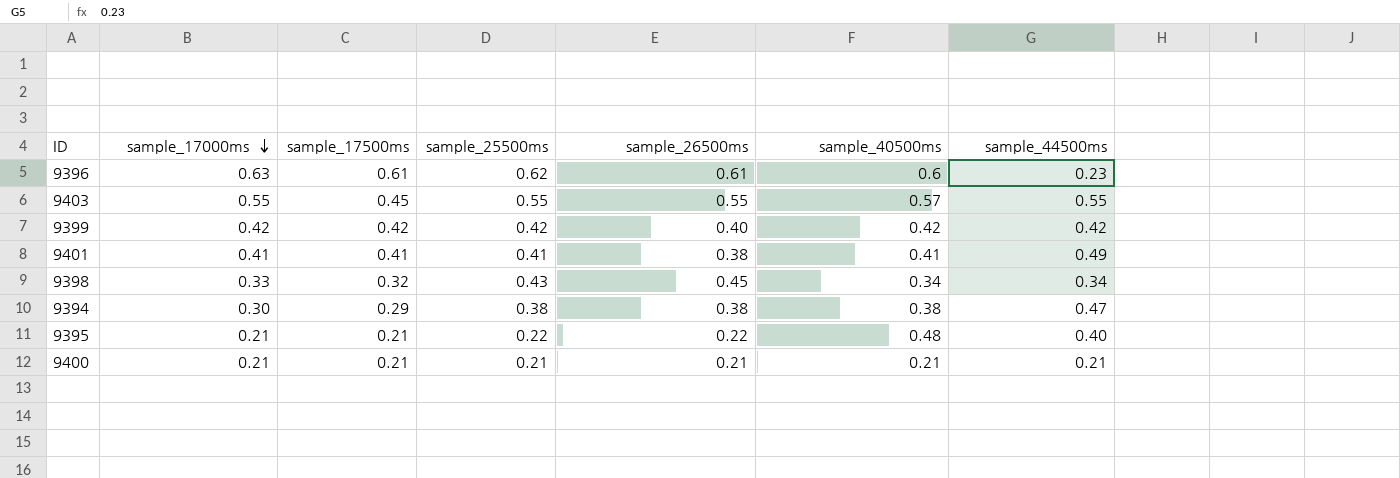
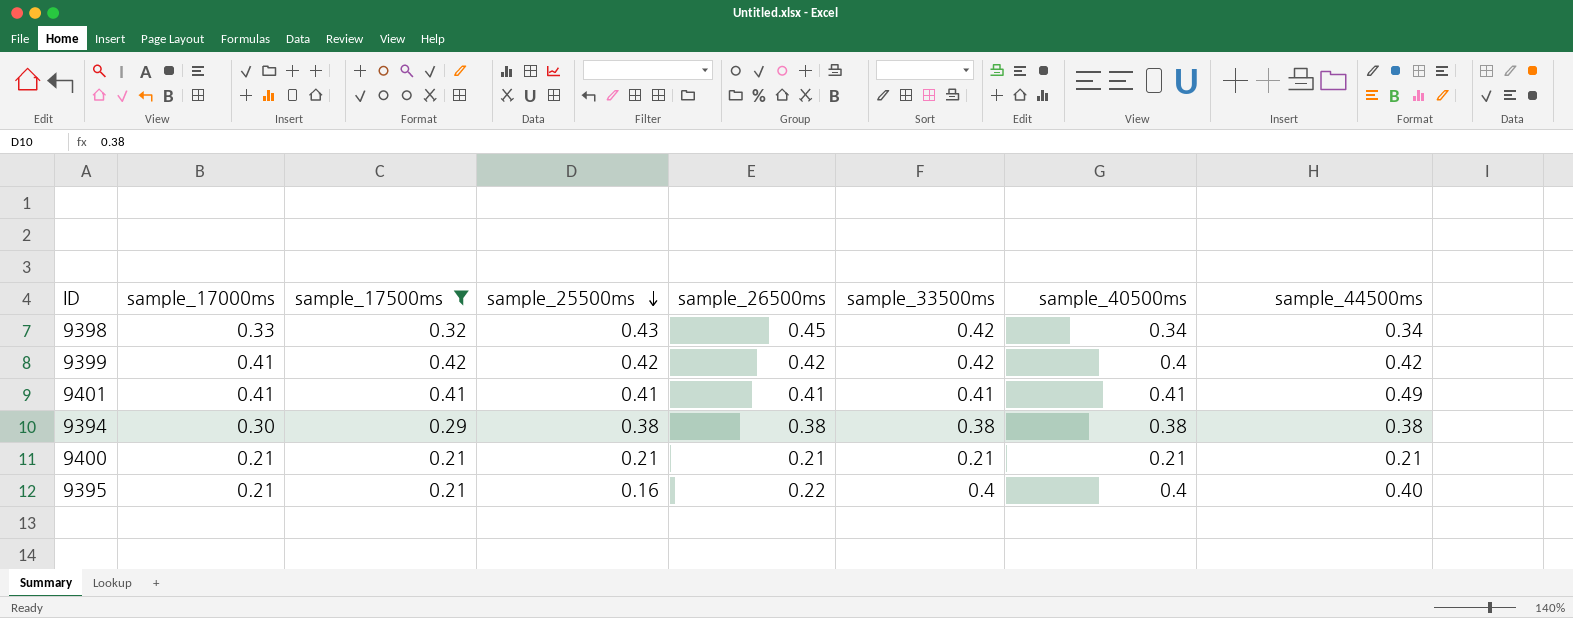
filter: none -> sample_17500ms <= 0.42
row order: sample_17000ms descending -> sample_25500ms descending
column sample_33500ms | position: none -> 6
9399 | sample_17000ms: 0.42 -> 0.41
9399 | sample_26500ms: 0.40 -> 0.42
9399 | sample_40500ms: 0.42 -> 0.4
9401 | sample_26500ms: 0.38 -> 0.41
9394 | sample_44500ms: 0.47 -> 0.38
9395 | sample_25500ms: 0.22 -> 0.16
9395 | sample_40500ms: 0.48 -> 0.4

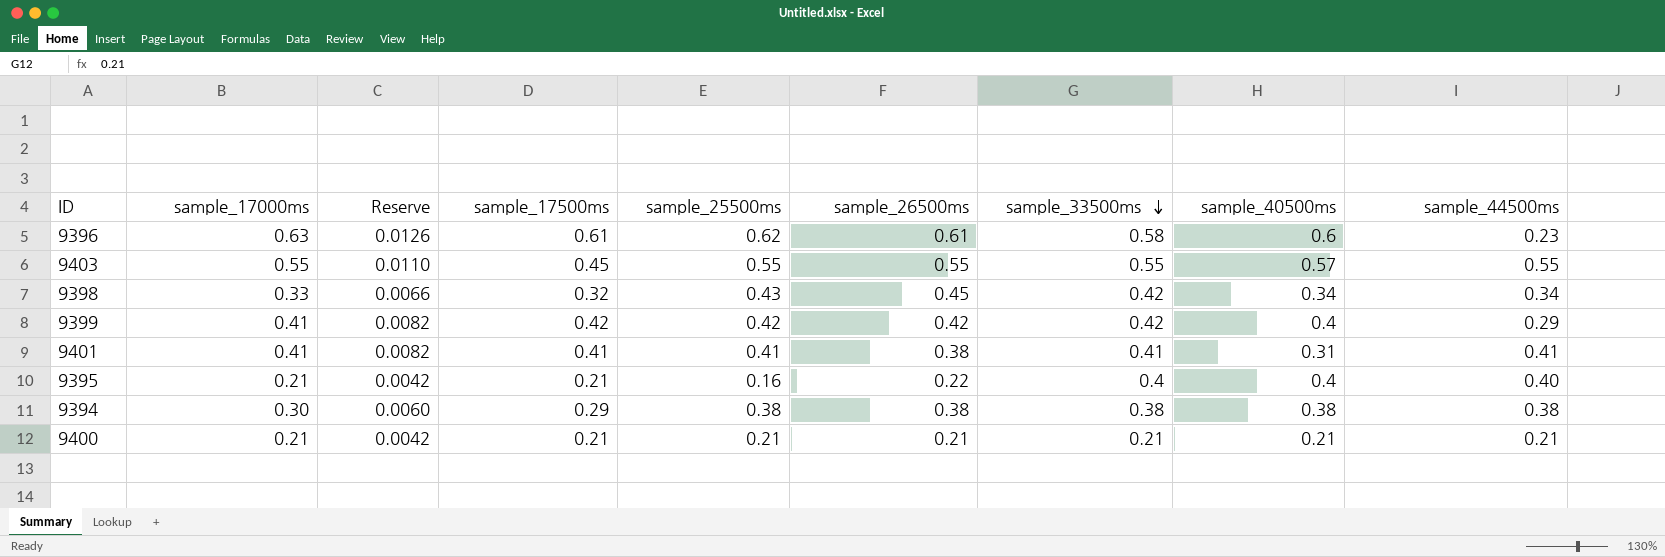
filter: sample_17500ms <= 0.42 -> none
row order: sample_25500ms descending -> sample_33500ms descending
column Reserve | formula: none -> [sample_17000ms] * 0.02
9399 | sample_44500ms: 0.42 -> 0.29
9401 | sample_26500ms: 0.41 -> 0.38
9401 | sample_40500ms: 0.41 -> 0.31
9401 | sample_44500ms: 0.49 -> 0.41

